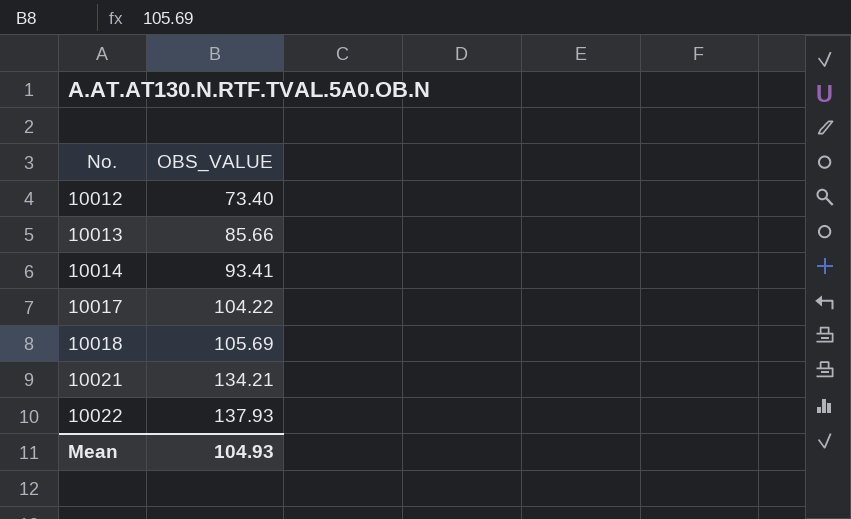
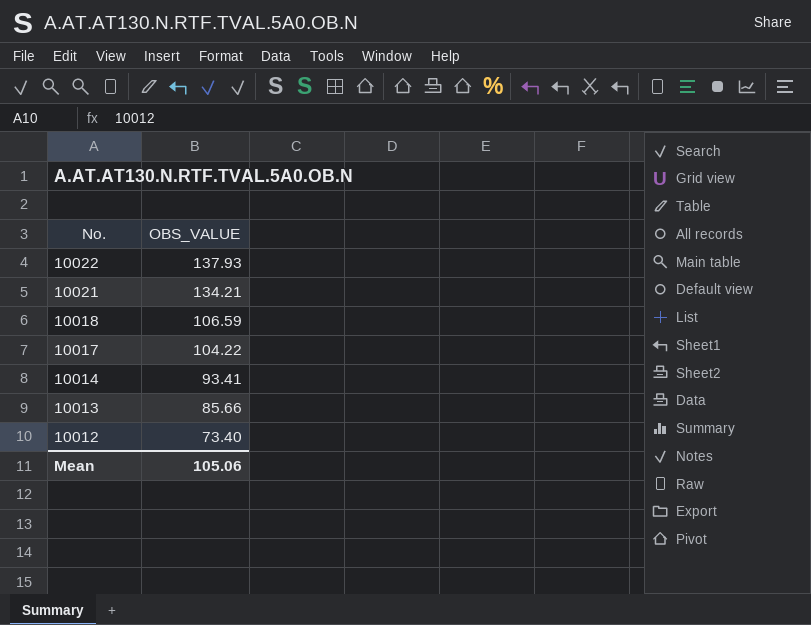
row order: No. ascending -> No. descending
10018 | OBS_VALUE: 105.69 -> 106.59
Mean | OBS_VALUE: 104.93 -> 105.06

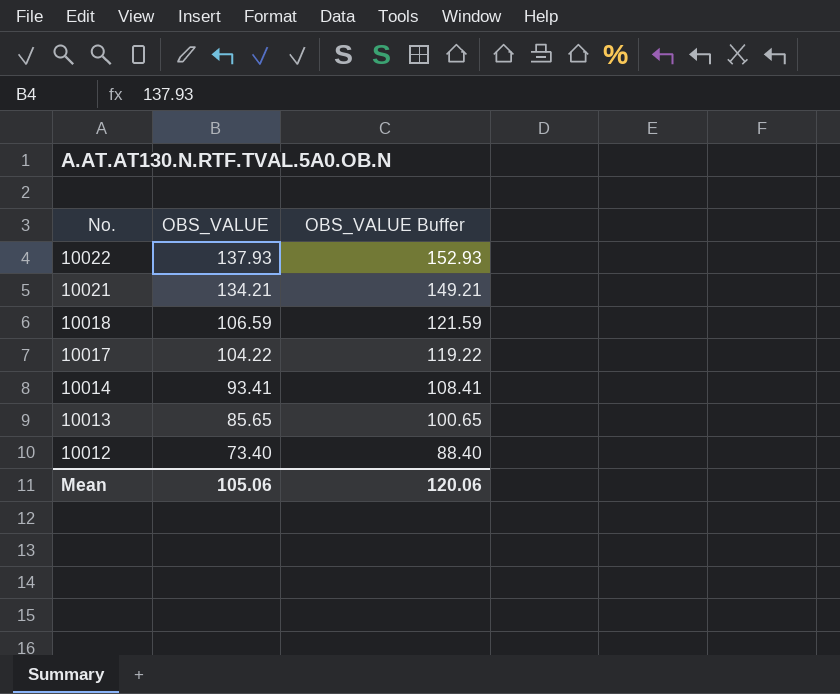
column OBS_VALUE Buffer | formula: none -> [OBS_VALUE] + 15
10013 | OBS_VALUE: 85.66 -> 85.65

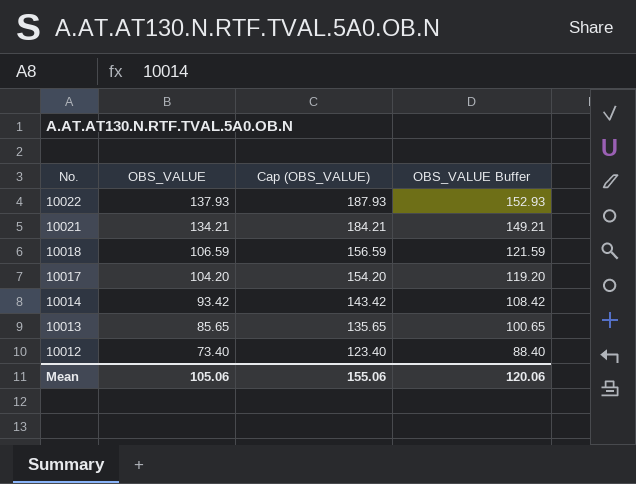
column Cap (OBS_VALUE) | formula: none -> [OBS_VALUE] + 50
10017 | OBS_VALUE: 104.22 -> 104.20
10017 | OBS_VALUE Buffer: 119.22 -> 119.20
10014 | OBS_VALUE: 93.41 -> 93.42
10014 | OBS_VALUE Buffer: 108.41 -> 108.42

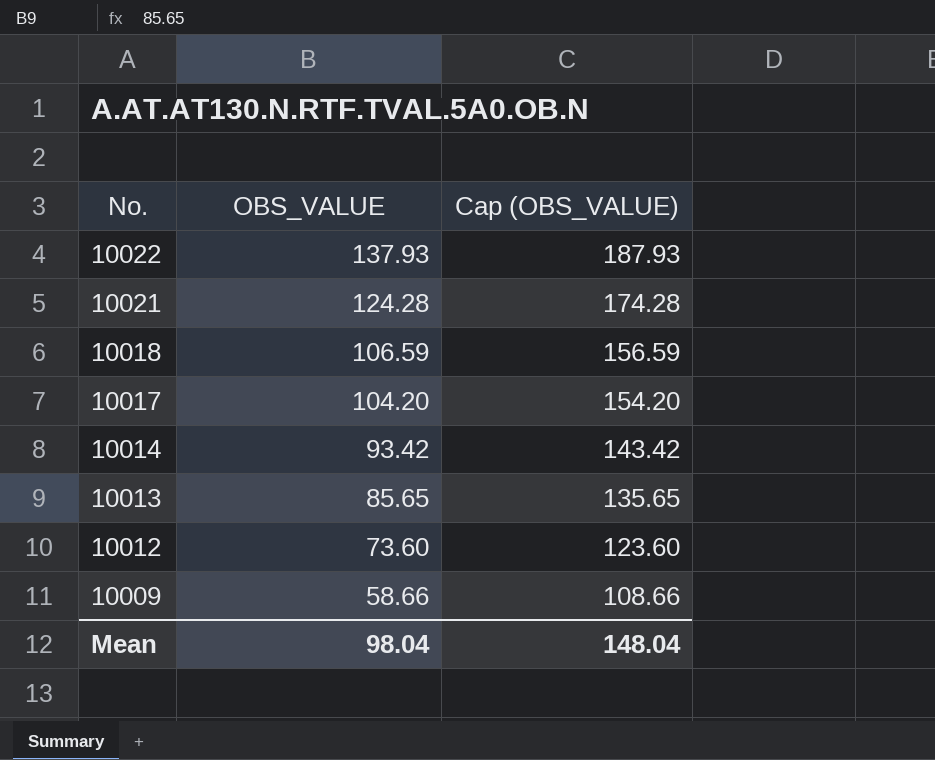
column OBS_VALUE Buffer | formula: [OBS_VALUE] + 15 -> none
10021 | OBS_VALUE: 134.21 -> 124.28
10021 | Cap (OBS_VALUE): 184.21 -> 174.28
10012 | OBS_VALUE: 73.40 -> 73.60
10012 | Cap (OBS_VALUE): 123.40 -> 123.60
row 10009: none -> 58.66 | 108.66
Mean | OBS_VALUE: 105.06 -> 98.04
Mean | Cap (OBS_VALUE): 155.06 -> 148.04

